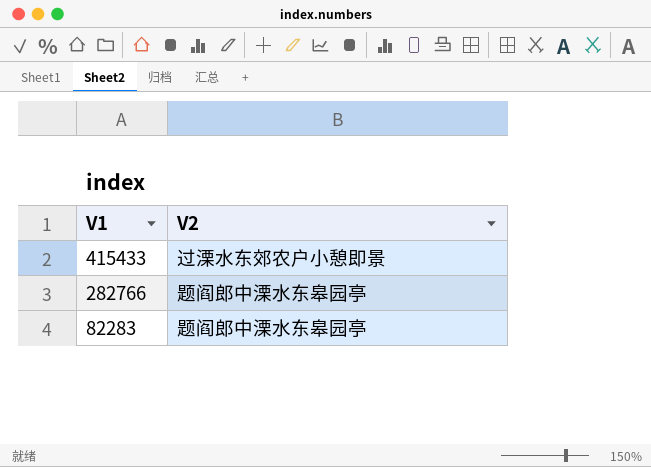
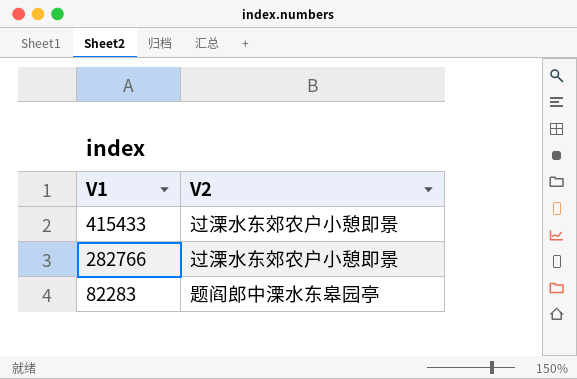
282766 | V2: 题阎郎中溧水东皋园亭 -> 过溧水东郊农户小憩即景

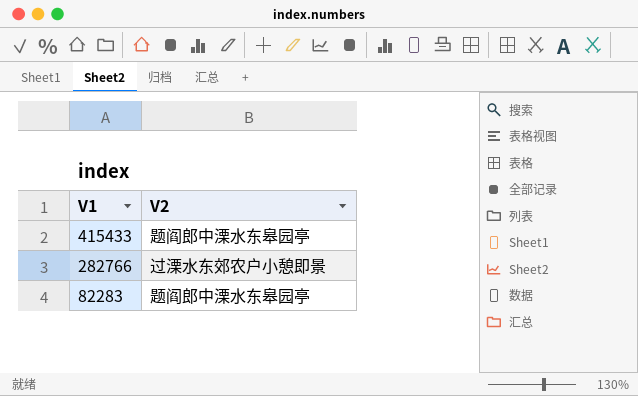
415433 | V2: 过溧水东郊农户小憩即景 -> 题阎郎中溧水东皋园亭

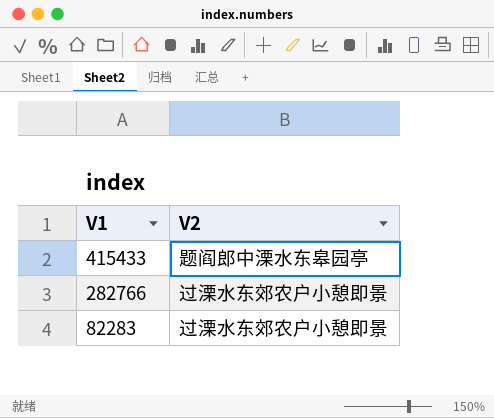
82283 | V2: 题阎郎中溧水东皋园亭 -> 过溧水东郊农户小憩即景

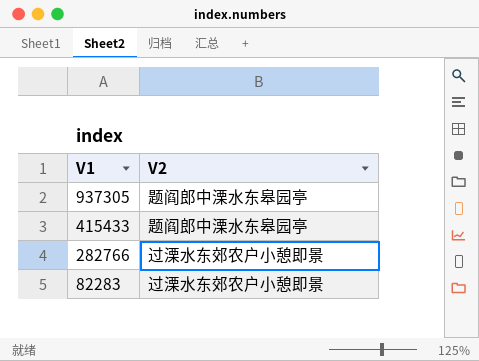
row 937305: none -> 题阎郎中溧水东皋园亭

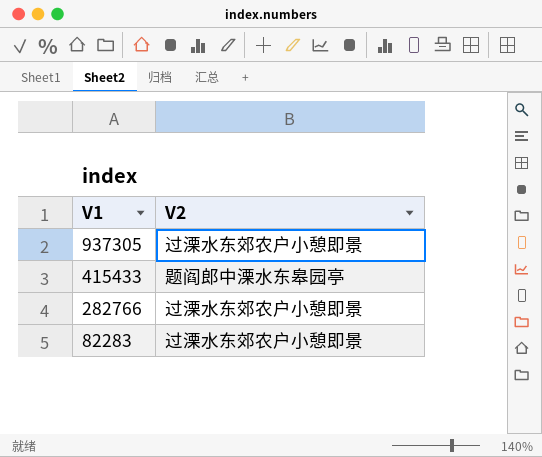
937305 | V2: 题阎郎中溧水东皋园亭 -> 过溧水东郊农户小憩即景

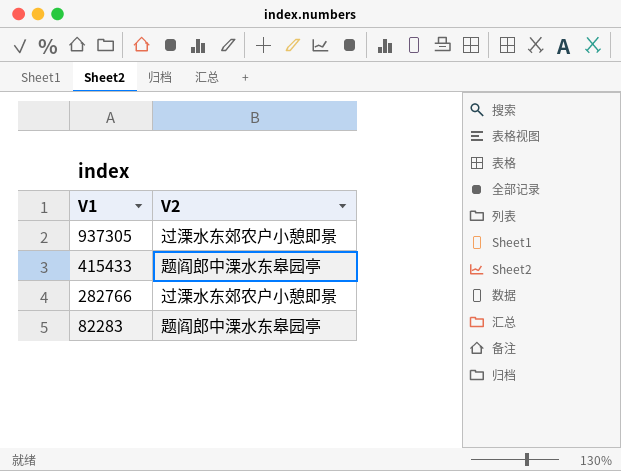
82283 | V2: 过溧水东郊农户小憩即景 -> 题阎郎中溧水东皋园亭

